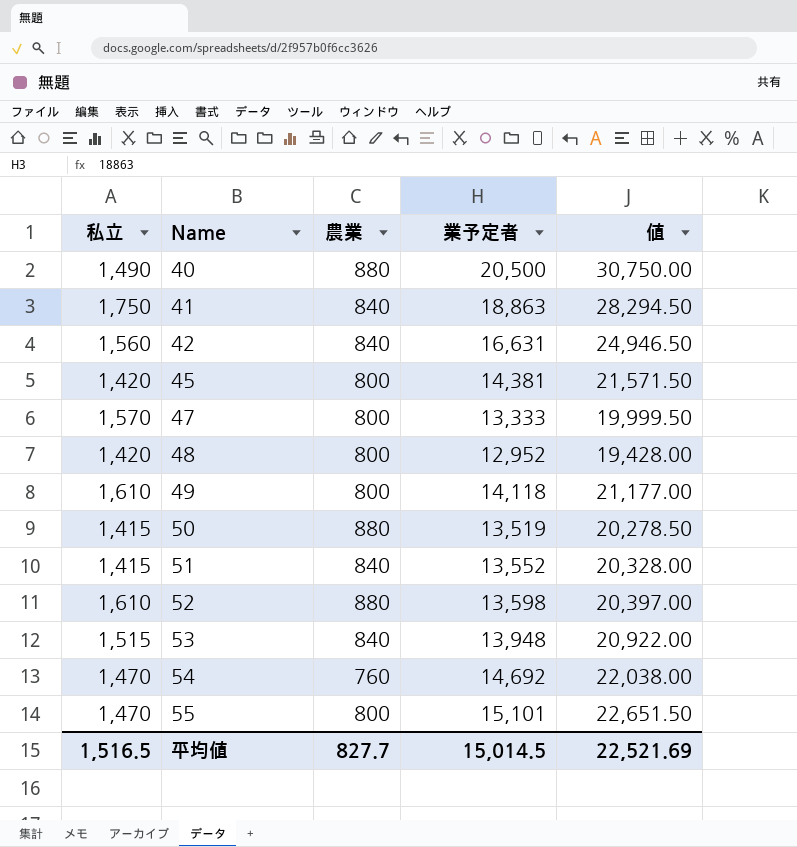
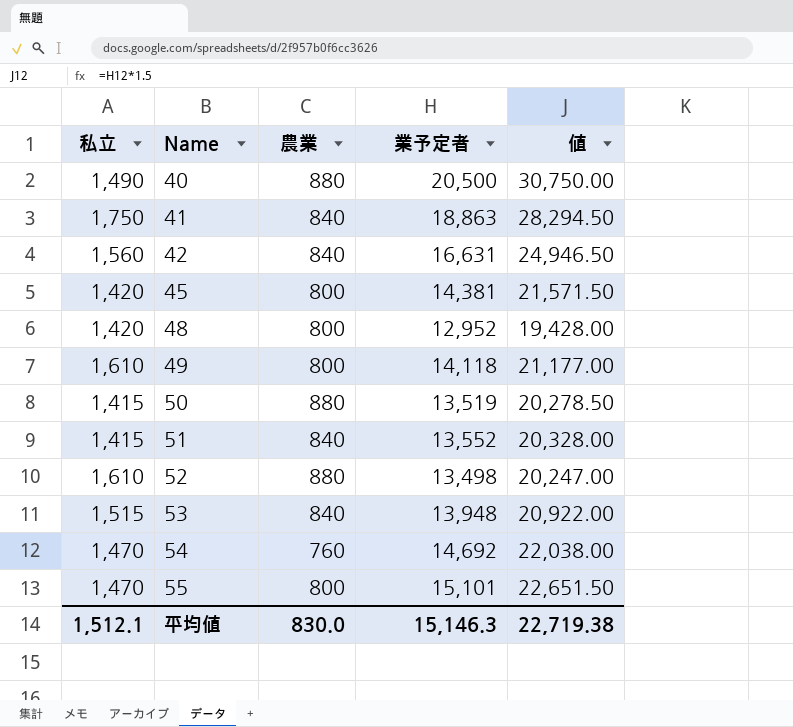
row 47: 1,570 | 800 | 13,333 | 19,999.50 -> none
52 | 業予定者: 13,598 -> 13,498
52 | 値: 20,397.00 -> 20,247.00
平均値 | 私立: 1,516.5 -> 1,512.1
平均値 | 農業: 827.7 -> 830.0
平均値 | 業予定者: 15,014.5 -> 15,146.3
平均値 | 値: 22,521.69 -> 22,719.38

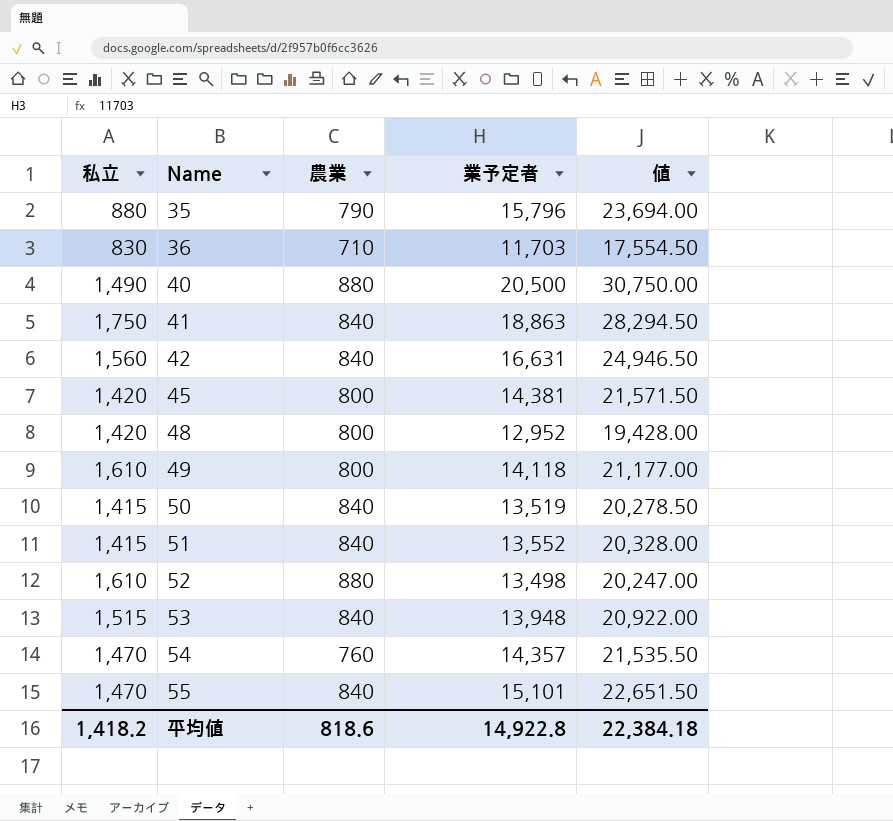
row 35: none -> 880 | 790 | 15,796 | 23,694.00
row 36: none -> 830 | 710 | 11,703 | 17,554.50
50 | 農業: 880 -> 840
54 | 業予定者: 14,692 -> 14,357
54 | 値: 22,038.00 -> 21,535.50
55 | 農業: 800 -> 840
平均値 | 私立: 1,512.1 -> 1,418.2
平均値 | 農業: 830.0 -> 818.6
平均値 | 業予定者: 15,146.3 -> 14,922.8
平均値 | 値: 22,719.38 -> 22,384.18

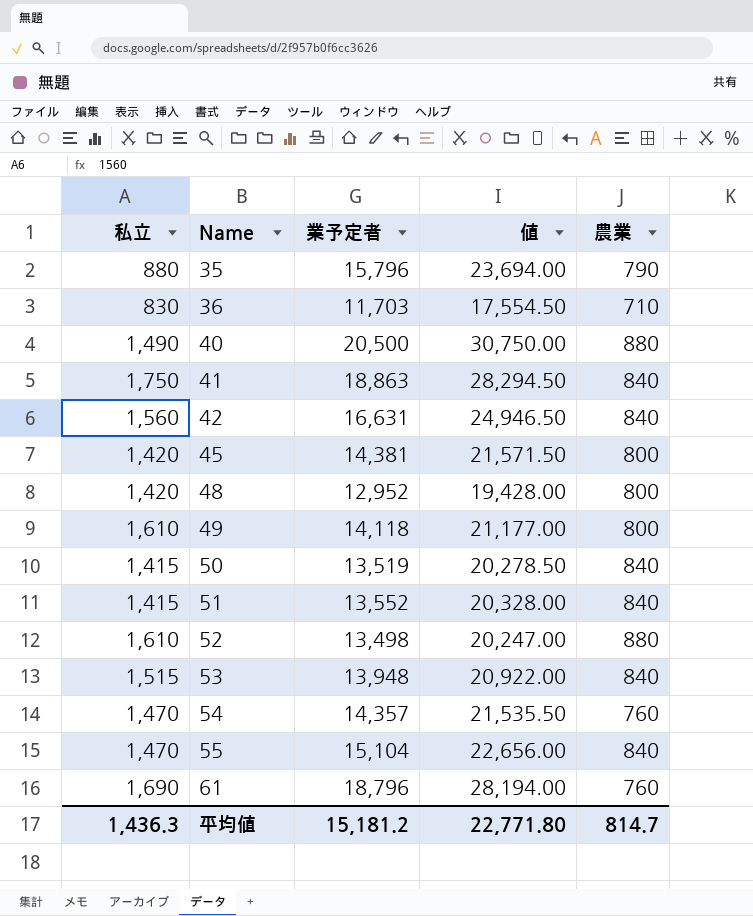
column 農業 | position: 3 -> 5
55 | 業予定者: 15,101 -> 15,104
55 | 値: 22,651.50 -> 22,656.00
row 61: none -> 1,690 | 18,796 | 28,194.00 | 760
平均値 | 私立: 1,418.2 -> 1,436.3
平均値 | 業予定者: 14,922.8 -> 15,181.2
平均値 | 値: 22,384.18 -> 22,771.80
平均値 | 農業: 818.6 -> 814.7

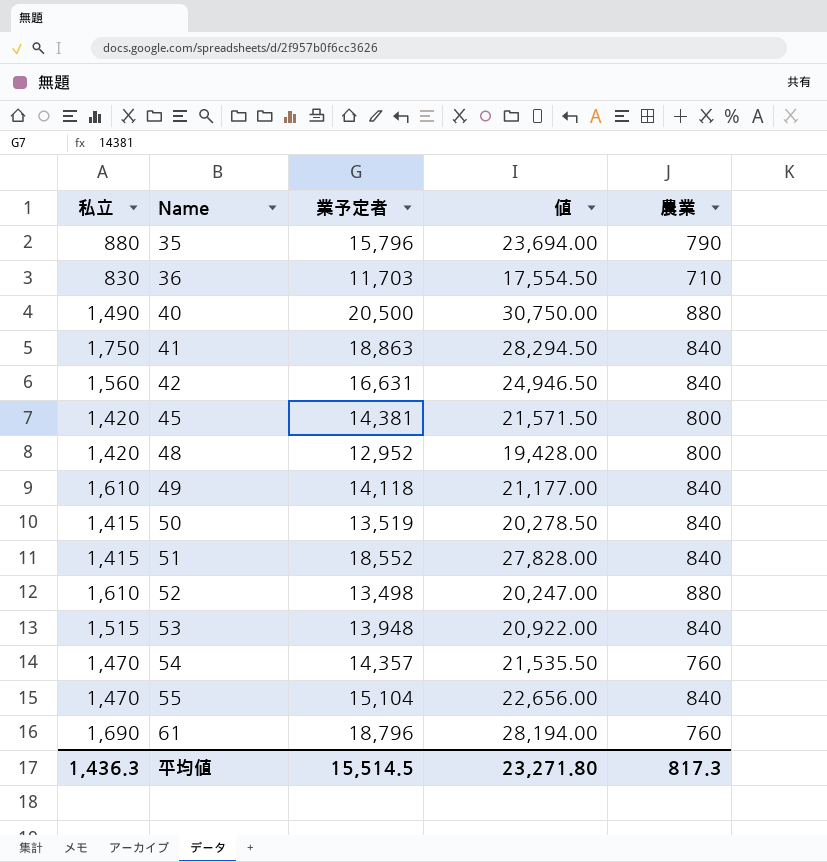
49 | 農業: 800 -> 840
51 | 業予定者: 13,552 -> 18,552
51 | 値: 20,328.00 -> 27,828.00
平均値 | 業予定者: 15,181.2 -> 15,514.5
平均値 | 値: 22,771.80 -> 23,271.80
平均値 | 農業: 814.7 -> 817.3

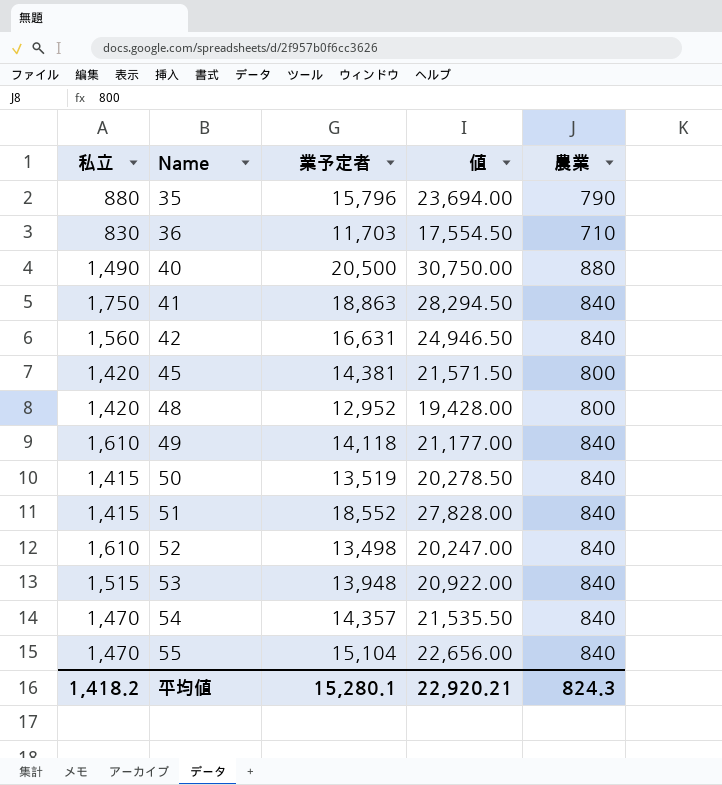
row 61: 1,690 | 18,796 | 28,194.00 | 760 -> none
52 | 農業: 880 -> 840
54 | 農業: 760 -> 840
平均値 | 私立: 1,436.3 -> 1,418.2
平均値 | 業予定者: 15,514.5 -> 15,280.1
平均値 | 値: 23,271.80 -> 22,920.21
平均値 | 農業: 817.3 -> 824.3

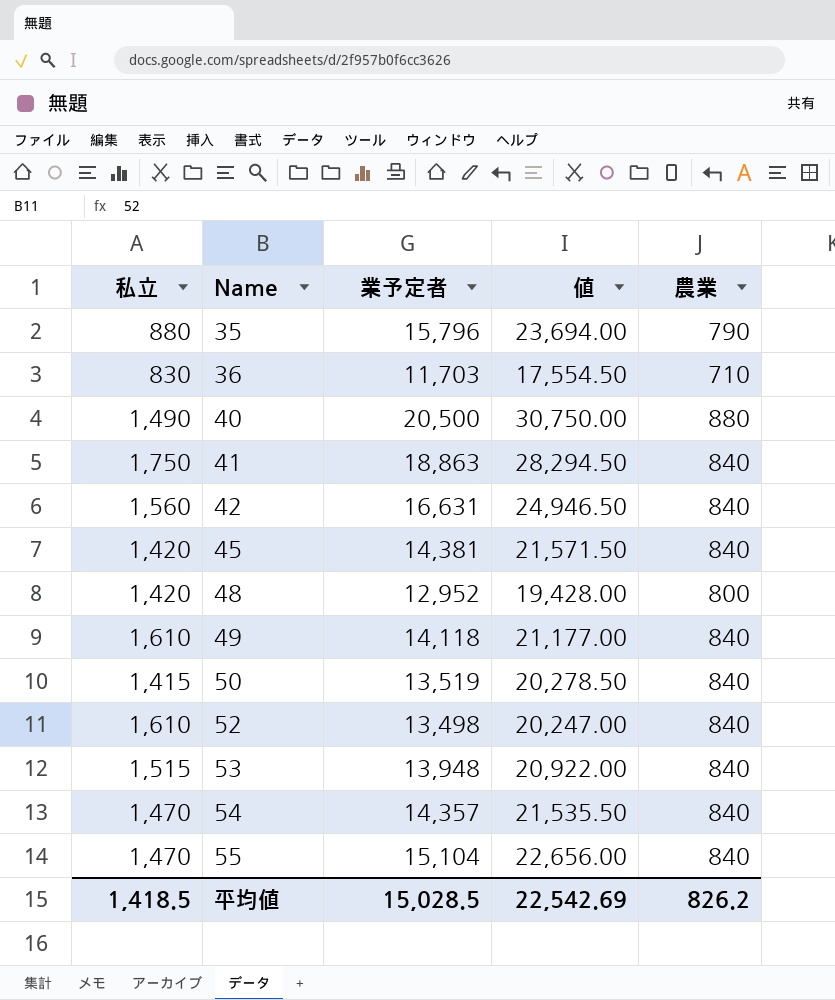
row 51: 1,415 | 18,552 | 27,828.00 | 840 -> none
45 | 農業: 800 -> 840
平均値 | 私立: 1,418.2 -> 1,418.5
平均値 | 業予定者: 15,280.1 -> 15,028.5
平均値 | 値: 22,920.21 -> 22,542.69
平均値 | 農業: 824.3 -> 826.2

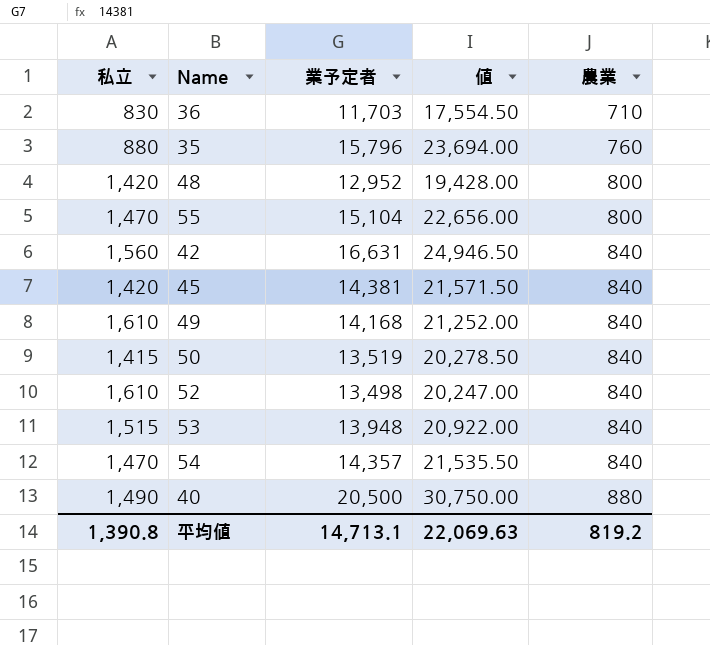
row order: Name ascending -> 農業 ascending
row 41: 1,750 | 18,863 | 28,294.50 | 840 -> none
35 | 農業: 790 -> 760
55 | 農業: 840 -> 800
49 | 業予定者: 14,118 -> 14,168
49 | 値: 21,177.00 -> 21,252.00
平均値 | 私立: 1,418.5 -> 1,390.8
平均値 | 業予定者: 15,028.5 -> 14,713.1
平均値 | 値: 22,542.69 -> 22,069.63
平均値 | 農業: 826.2 -> 819.2

